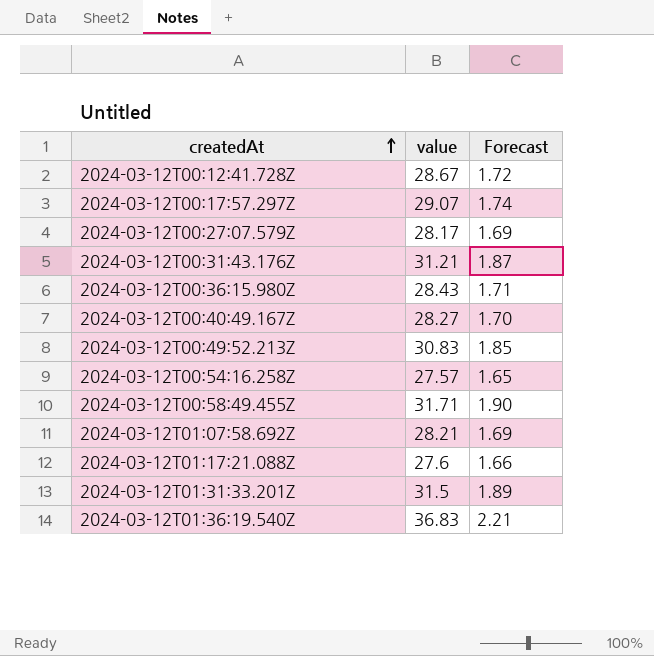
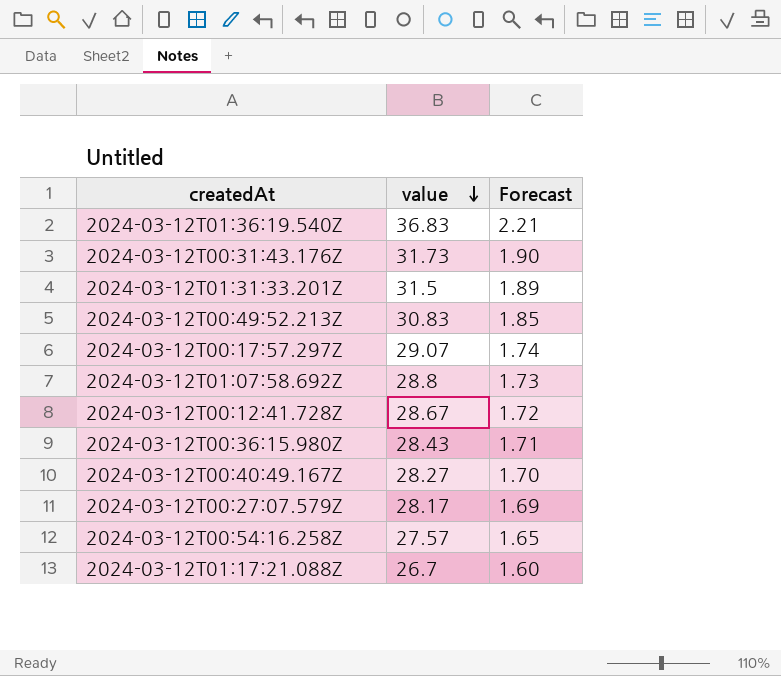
row order: createdAt ascending -> value descending
row 2024-03-12T00:58:49.455Z: 31.71 | 1.90 -> none
2024-03-12T00:31:43.176Z | value: 31.21 -> 31.73
2024-03-12T00:31:43.176Z | Forecast: 1.87 -> 1.90
2024-03-12T01:07:58.692Z | value: 28.21 -> 28.8
2024-03-12T01:07:58.692Z | Forecast: 1.69 -> 1.73
2024-03-12T01:17:21.088Z | value: 27.6 -> 26.7
2024-03-12T01:17:21.088Z | Forecast: 1.66 -> 1.60

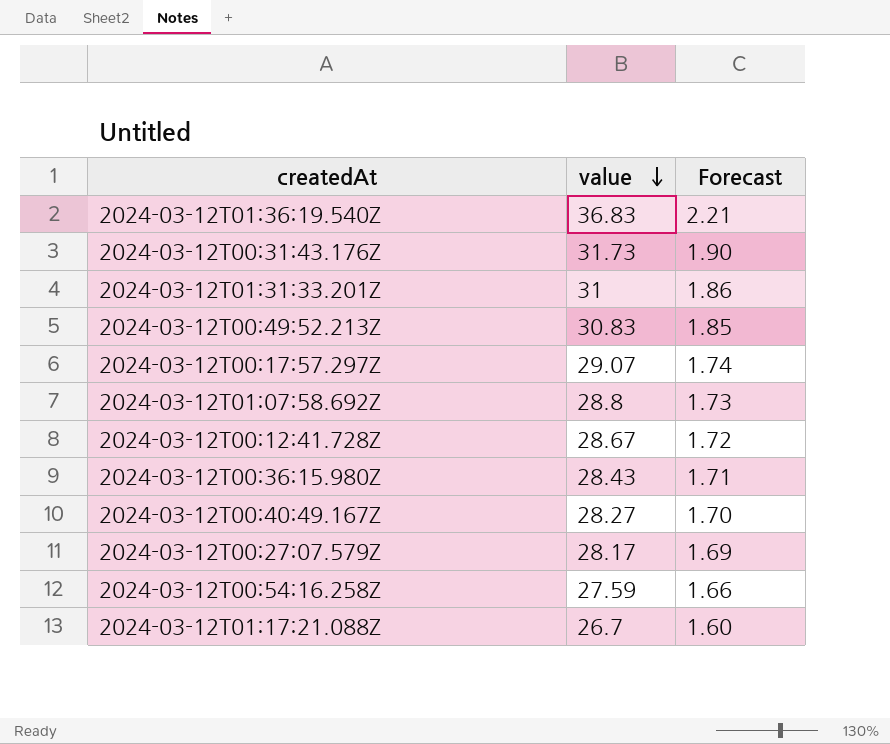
2024-03-12T01:31:33.201Z | value: 31.5 -> 31
2024-03-12T01:31:33.201Z | Forecast: 1.89 -> 1.86
2024-03-12T00:54:16.258Z | value: 27.57 -> 27.59
2024-03-12T00:54:16.258Z | Forecast: 1.65 -> 1.66

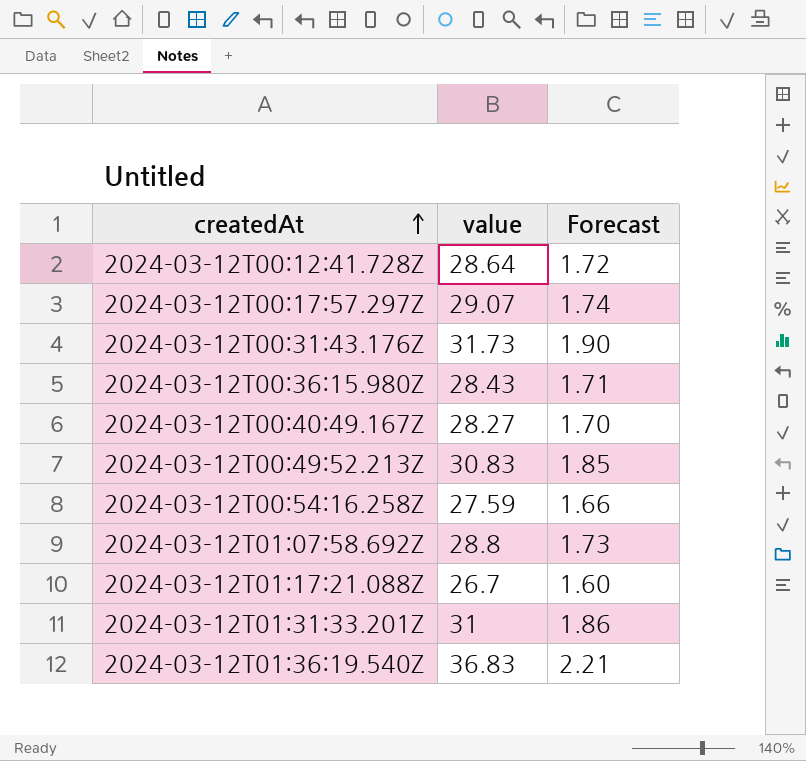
row order: value descending -> createdAt ascending
row 2024-03-12T00:27:07.579Z: 28.17 | 1.69 -> none
2024-03-12T00:12:41.728Z | value: 28.67 -> 28.64

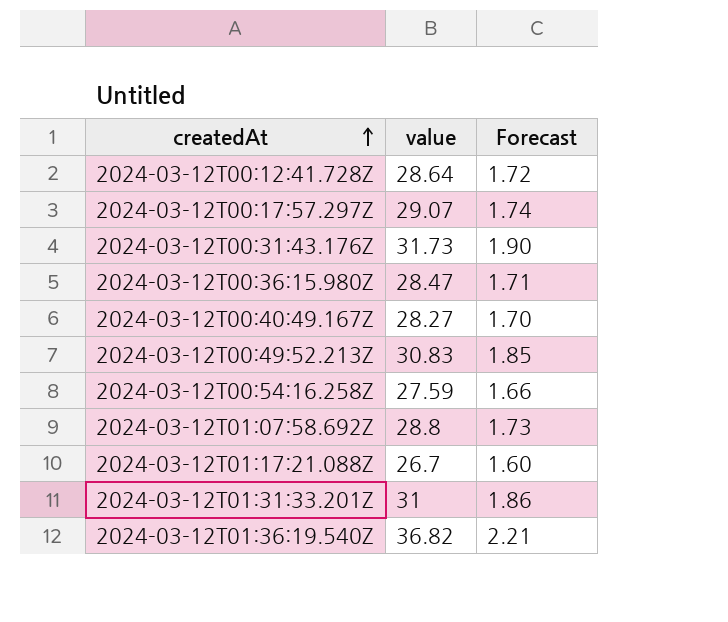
2024-03-12T00:36:15.980Z | value: 28.43 -> 28.47
2024-03-12T01:36:19.540Z | value: 36.83 -> 36.82

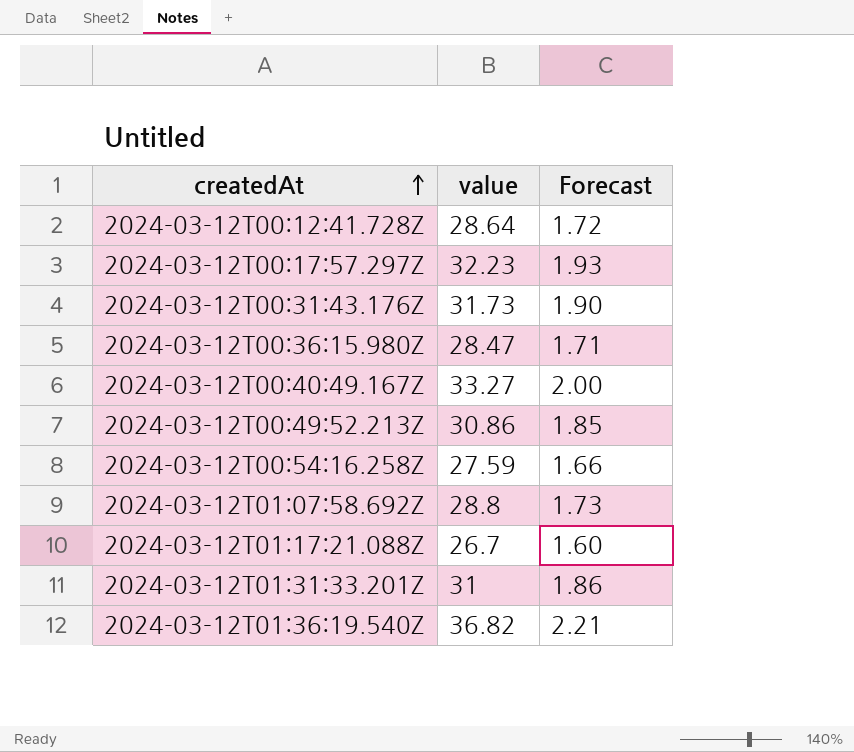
2024-03-12T00:17:57.297Z | value: 29.07 -> 32.23
2024-03-12T00:17:57.297Z | Forecast: 1.74 -> 1.93
2024-03-12T00:40:49.167Z | value: 28.27 -> 33.27
2024-03-12T00:40:49.167Z | Forecast: 1.70 -> 2.00
2024-03-12T00:49:52.213Z | value: 30.83 -> 30.86

